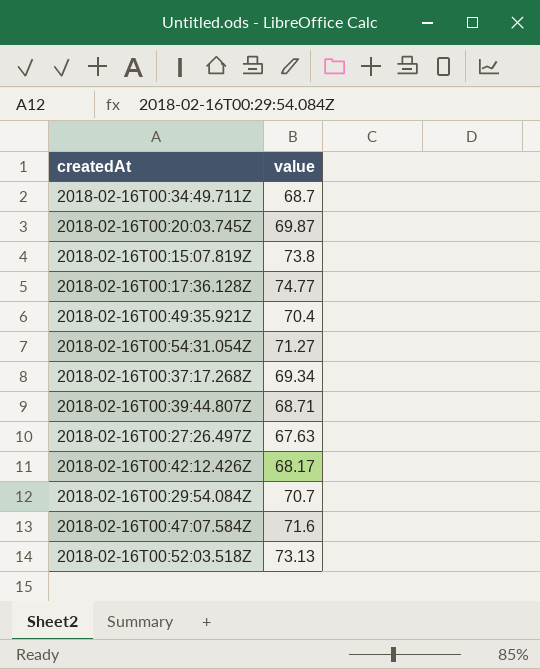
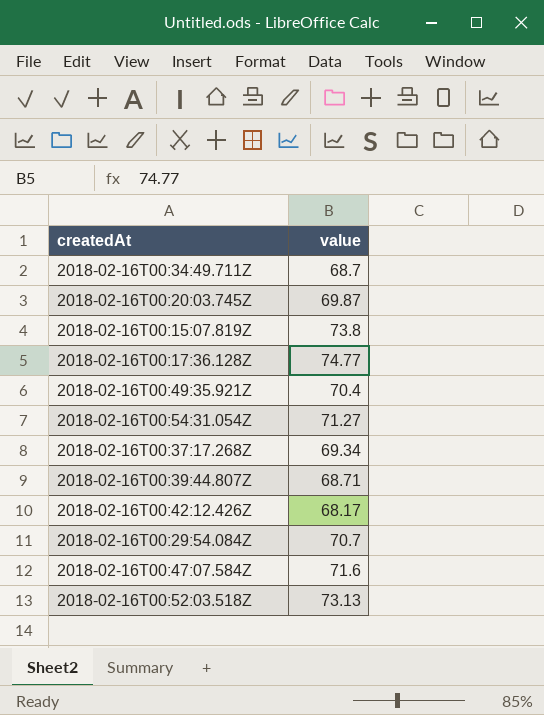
row 2018-02-16T00:27:26.497Z: 67.63 -> none

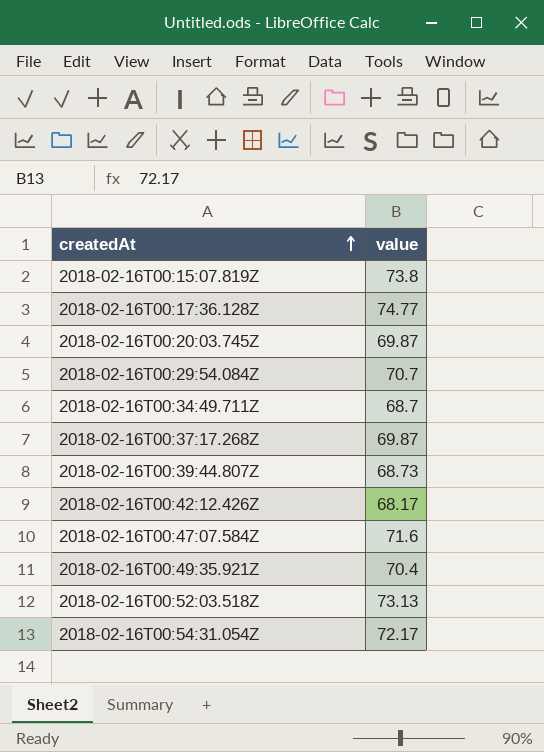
row order: none -> createdAt ascending
2018-02-16T00:37:17.268Z | value: 69.34 -> 69.87
2018-02-16T00:39:44.807Z | value: 68.71 -> 68.73
2018-02-16T00:54:31.054Z | value: 71.27 -> 72.17

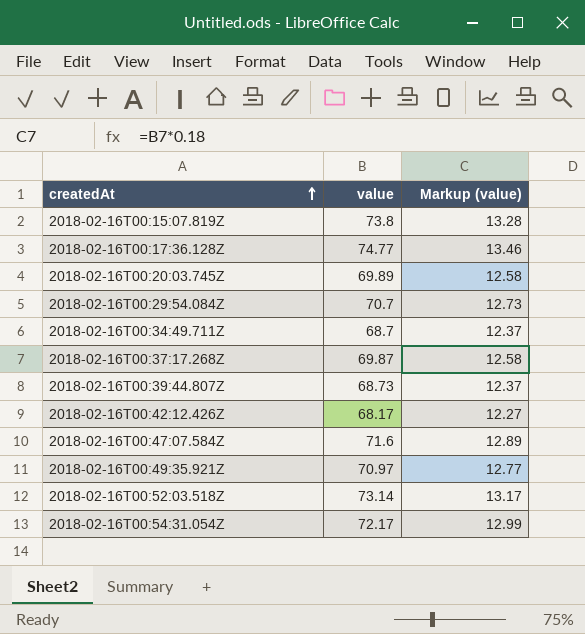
column Markup (value) | formula: none -> [value] * 0.18
2018-02-16T00:20:03.745Z | value: 69.87 -> 69.89
2018-02-16T00:49:35.921Z | value: 70.4 -> 70.97
2018-02-16T00:52:03.518Z | value: 73.13 -> 73.14

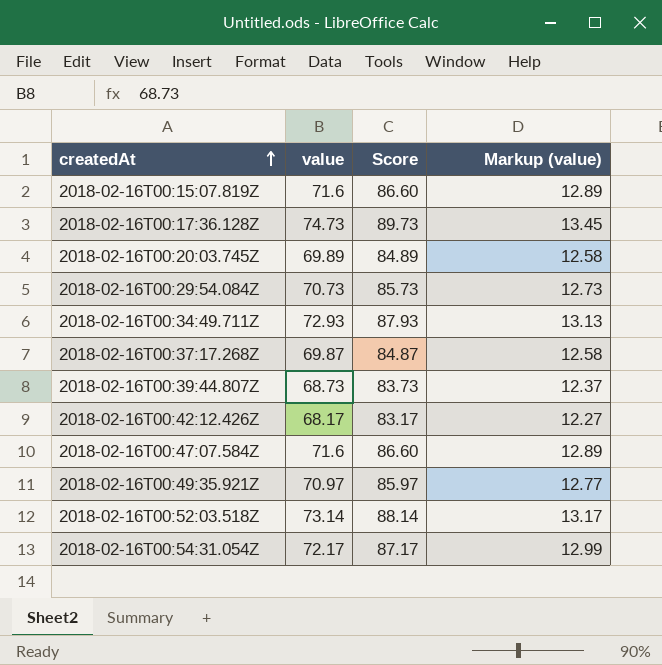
column Score | formula: none -> [value] + 15
2018-02-16T00:15:07.819Z | value: 73.8 -> 71.6
2018-02-16T00:15:07.819Z | Markup (value): 13.28 -> 12.89
2018-02-16T00:17:36.128Z | value: 74.77 -> 74.73
2018-02-16T00:17:36.128Z | Markup (value): 13.46 -> 13.45
2018-02-16T00:29:54.084Z | value: 70.7 -> 70.73
2018-02-16T00:34:49.711Z | value: 68.7 -> 72.93
2018-02-16T00:34:49.711Z | Markup (value): 12.37 -> 13.13

